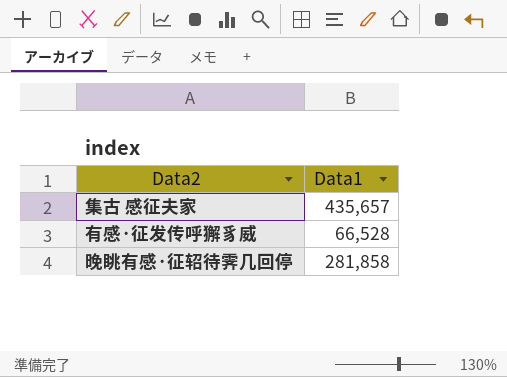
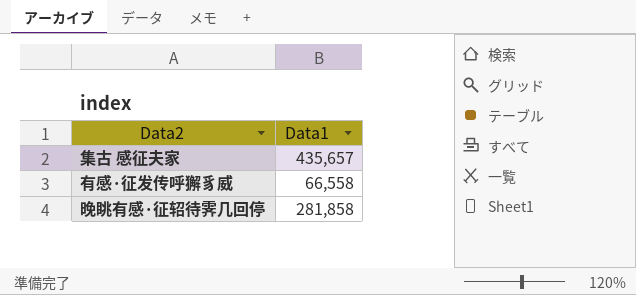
有感·征发传呼獬豸威 | Data1: 66,528 -> 66,558

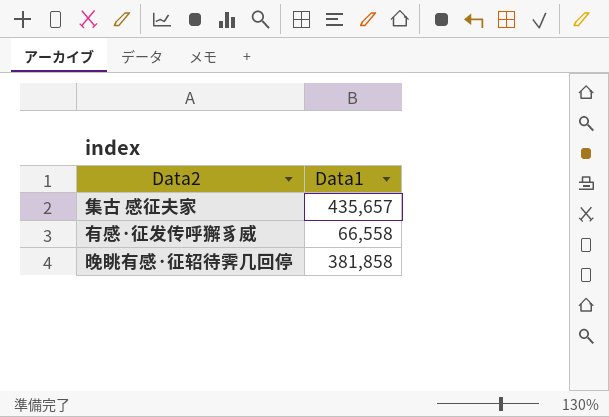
晚眺有感·征轺待霁几回停 | Data1: 281,858 -> 381,858

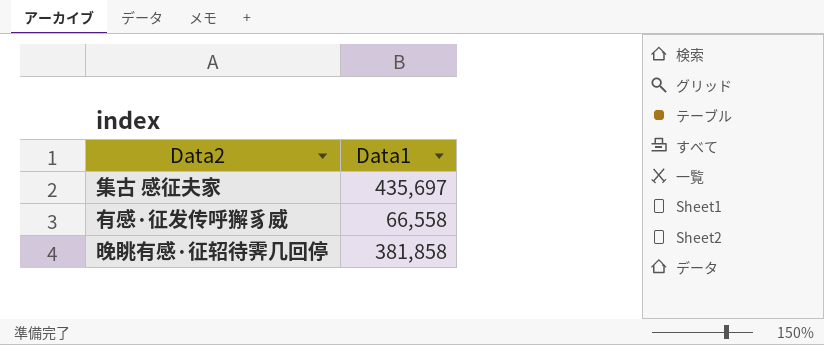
集古 感征夫家 | Data1: 435,657 -> 435,697

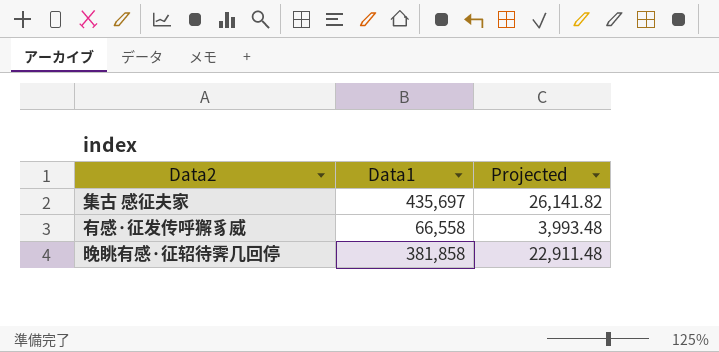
column Projected | formula: none -> [Data1] * 0.06

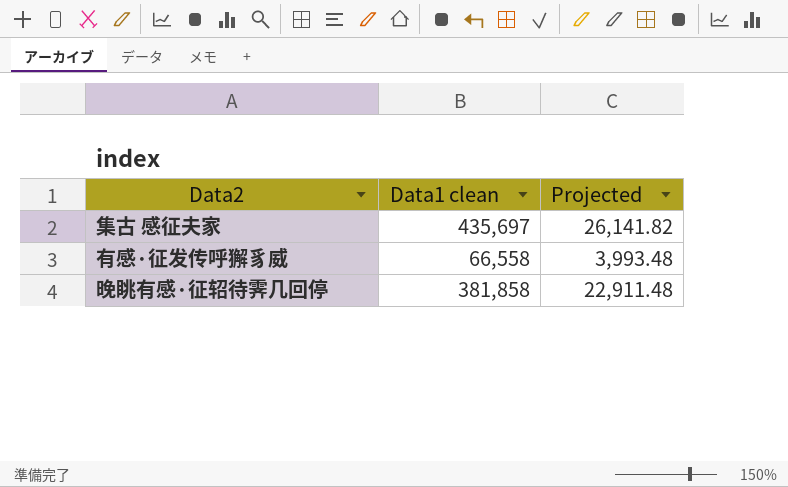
column name: Data1 -> Data1 clean

